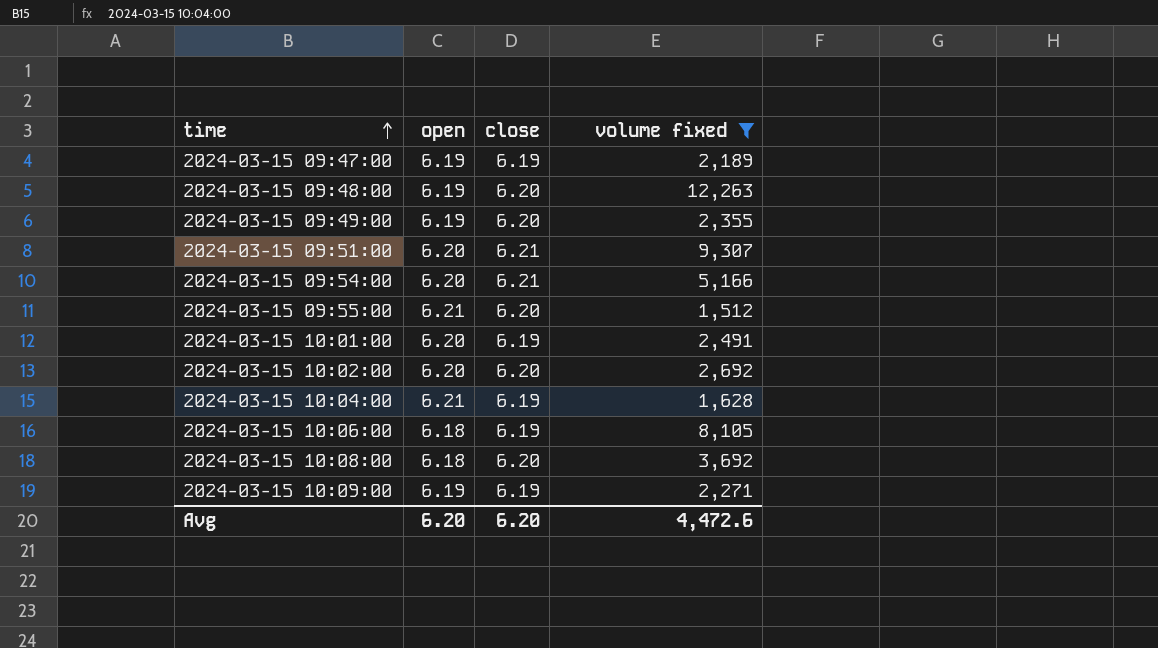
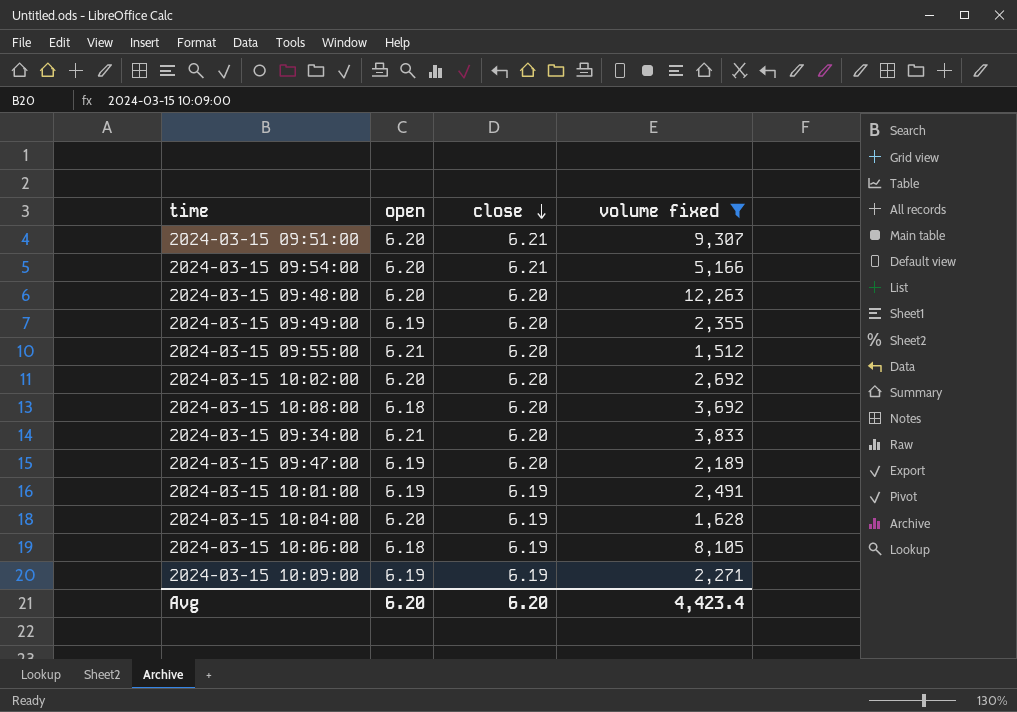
row order: time ascending -> close descending
2024-03-15 09:48:00 | open: 6.19 -> 6.20
row 2024-03-15 09:34:00: none -> 6.21 | 6.20 | 3,833
2024-03-15 09:47:00 | close: 6.19 -> 6.20
2024-03-15 10:01:00 | open: 6.20 -> 6.19
2024-03-15 10:04:00 | open: 6.21 -> 6.20
Avg | volume fixed: 4,472.6 -> 4,423.4

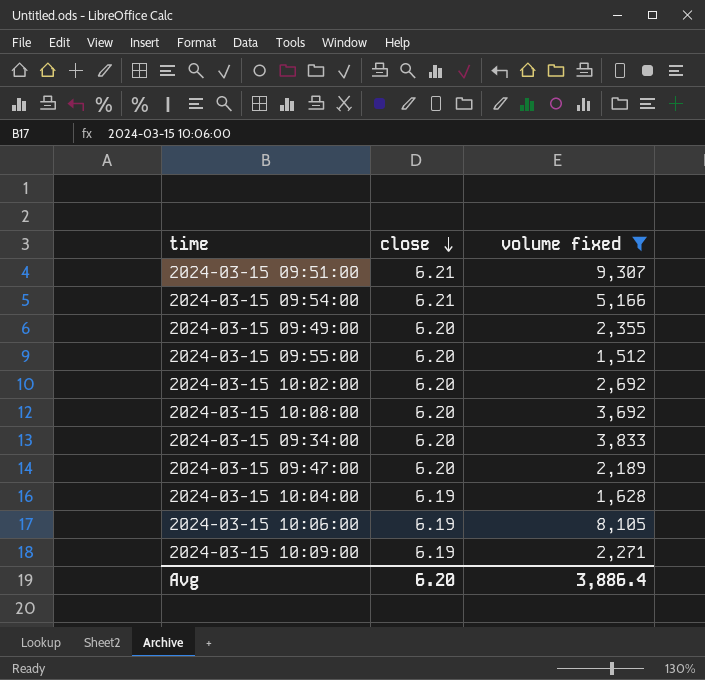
column open | position: 2 -> none
row 2024-03-15 09:48:00: 6.20 | 6.20 | 12,263 -> none
row 2024-03-15 10:01:00: 6.19 | 6.19 | 2,491 -> none
Avg | volume fixed: 4,423.4 -> 3,886.4

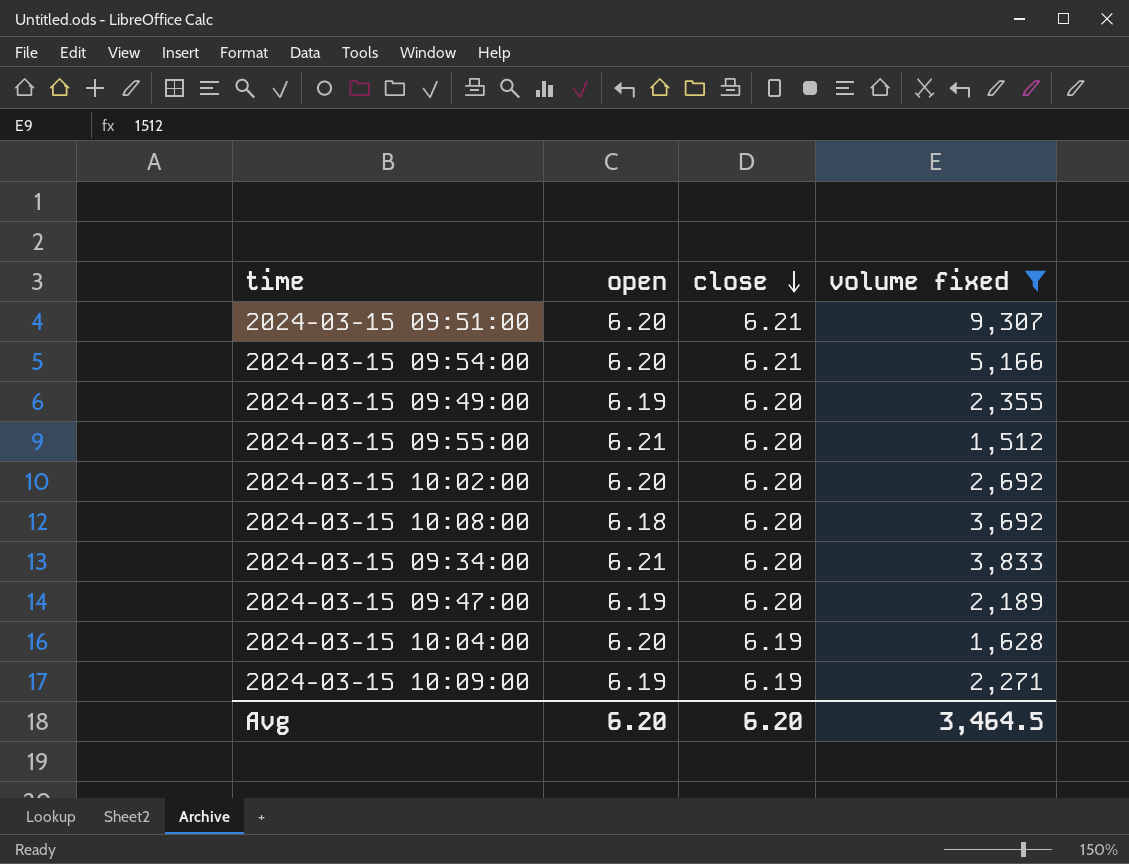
column open | position: none -> 2
row 2024-03-15 10:06:00: 6.19 | 8,105 -> none
Avg | volume fixed: 3,886.4 -> 3,464.5

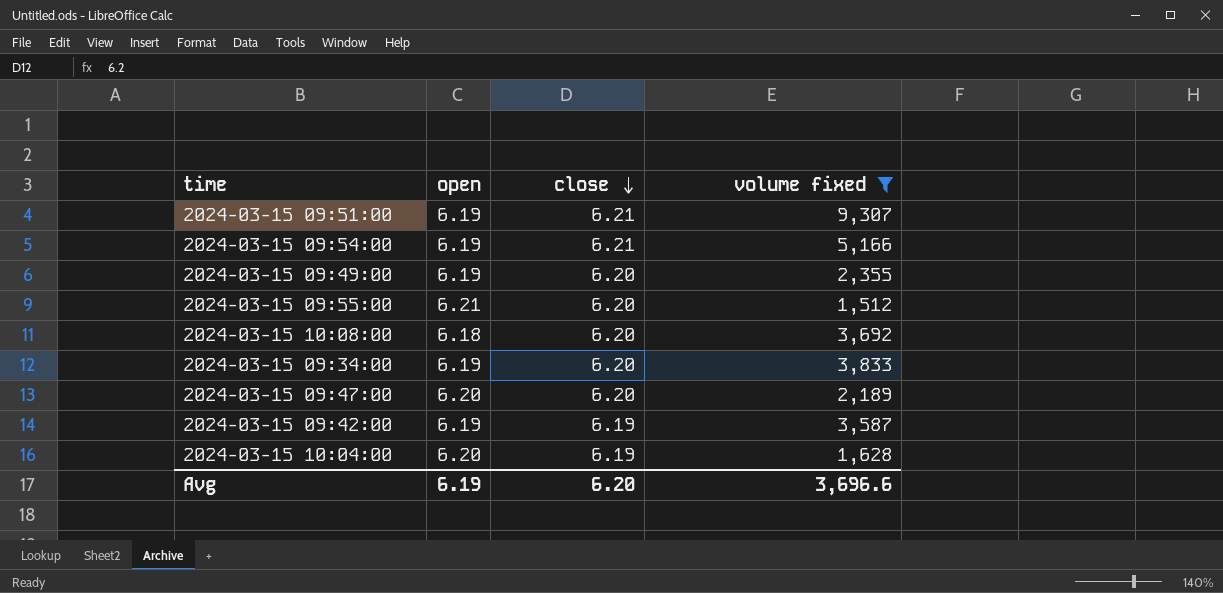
row 2024-03-15 10:02:00: 6.20 | 6.20 | 2,692 -> none
row 2024-03-15 10:09:00: 6.19 | 6.19 | 2,271 -> none
2024-03-15 09:51:00 | open: 6.20 -> 6.19
2024-03-15 09:54:00 | open: 6.20 -> 6.19
2024-03-15 09:34:00 | open: 6.21 -> 6.19
2024-03-15 09:47:00 | open: 6.19 -> 6.20
row 2024-03-15 09:42:00: none -> 6.19 | 6.19 | 3,587
Avg | open: 6.20 -> 6.19
Avg | volume fixed: 3,464.5 -> 3,696.6

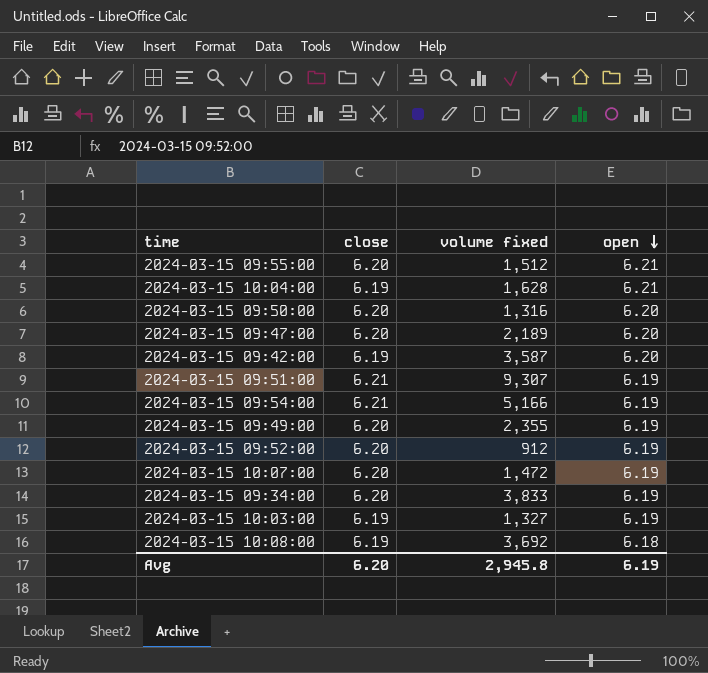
filter: volume fixed >= 1,512 -> none
row order: close descending -> open descending
column open | position: 2 -> 4
2024-03-15 10:04:00 | open: 6.20 -> 6.21
2024-03-15 09:42:00 | open: 6.19 -> 6.20
2024-03-15 10:08:00 | close: 6.20 -> 6.19
Avg | volume fixed: 3,696.6 -> 2,945.8

